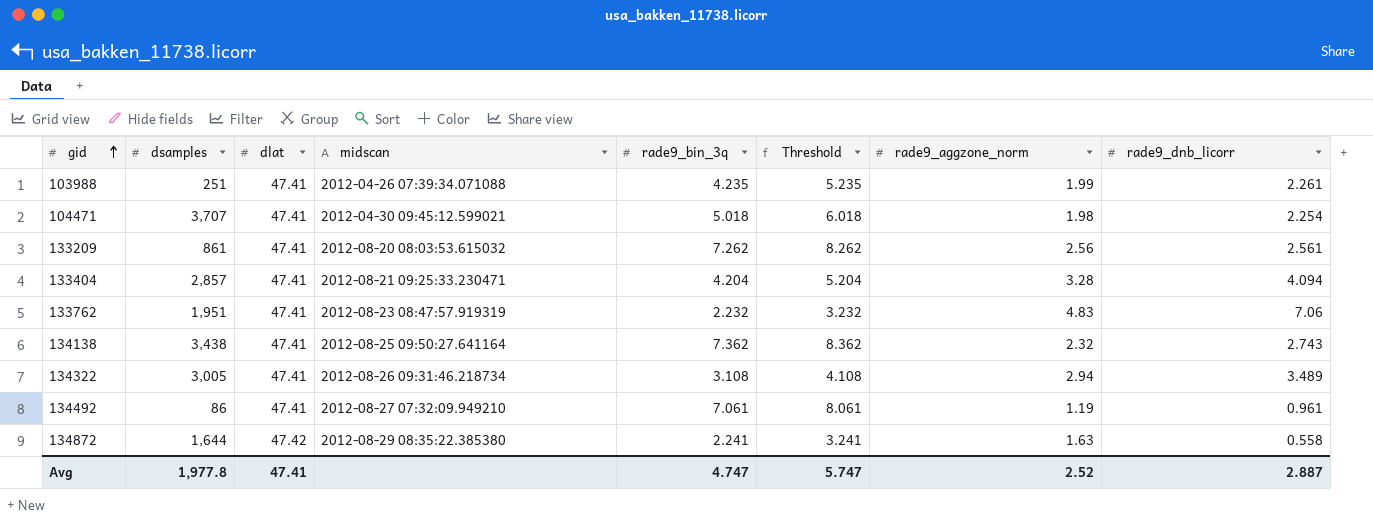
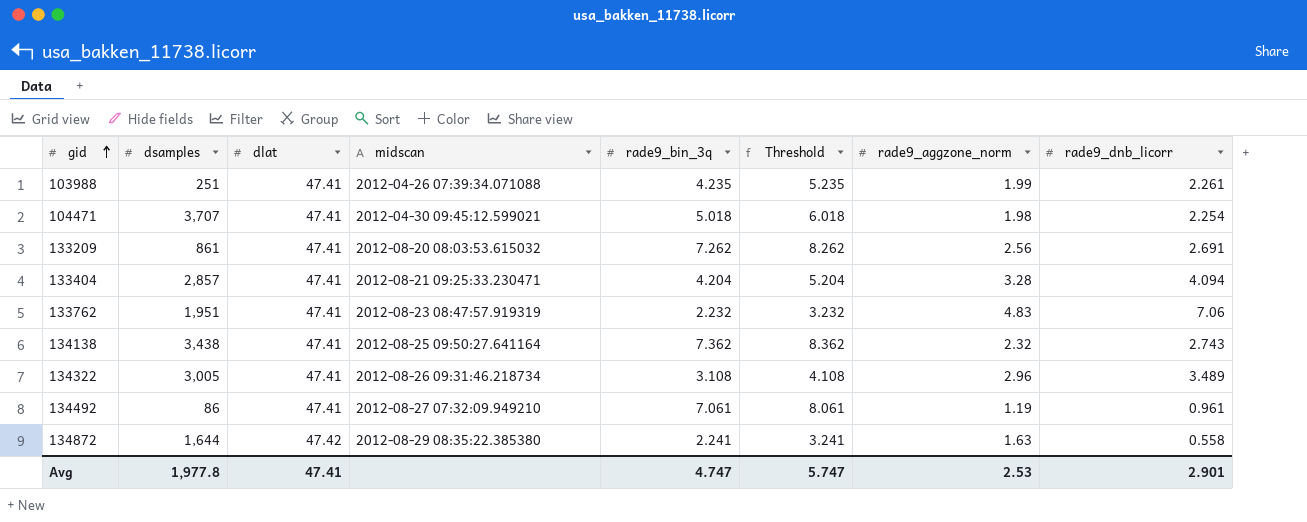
133209 | rade9_dnb_licorr: 2.561 -> 2.691
134322 | rade9_aggzone_norm: 2.94 -> 2.96
Avg | rade9_aggzone_norm: 2.52 -> 2.53
Avg | rade9_dnb_licorr: 2.887 -> 2.901

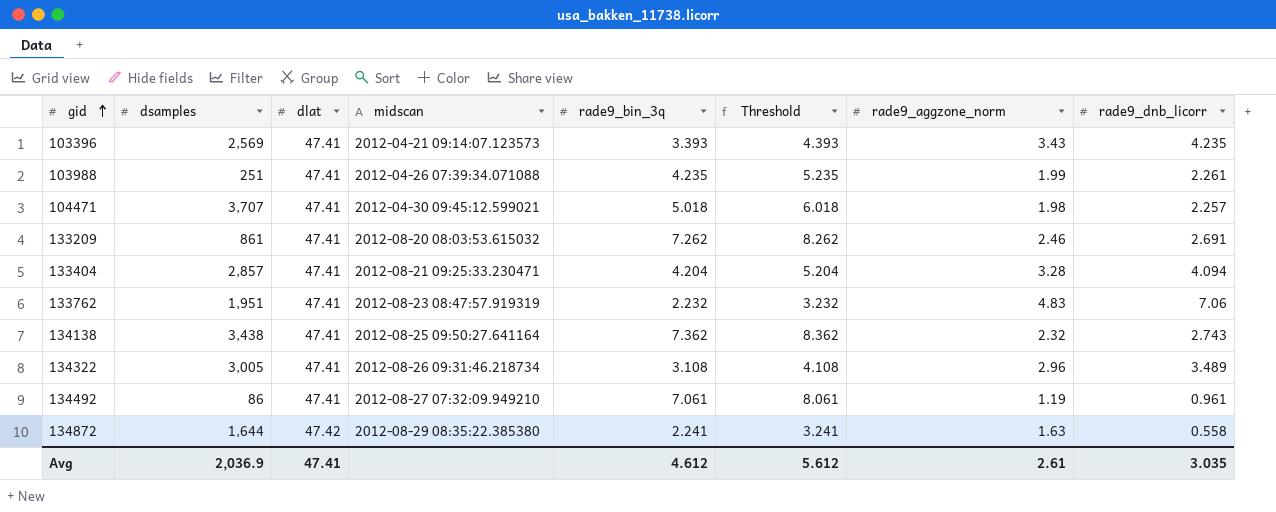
row 103396: none -> 2,569 | 47.41 | 2012-04-21 09:14:07.123573 | 3.393 | 4.393 | 3.43 | 4.235
104471 | rade9_dnb_licorr: 2.254 -> 2.257
133209 | rade9_aggzone_norm: 2.56 -> 2.46
Avg | dsamples: 1,977.8 -> 2,036.9
Avg | rade9_bin_3q: 4.747 -> 4.612
Avg | Threshold: 5.747 -> 5.612
Avg | rade9_aggzone_norm: 2.53 -> 2.61
Avg | rade9_dnb_licorr: 2.901 -> 3.035

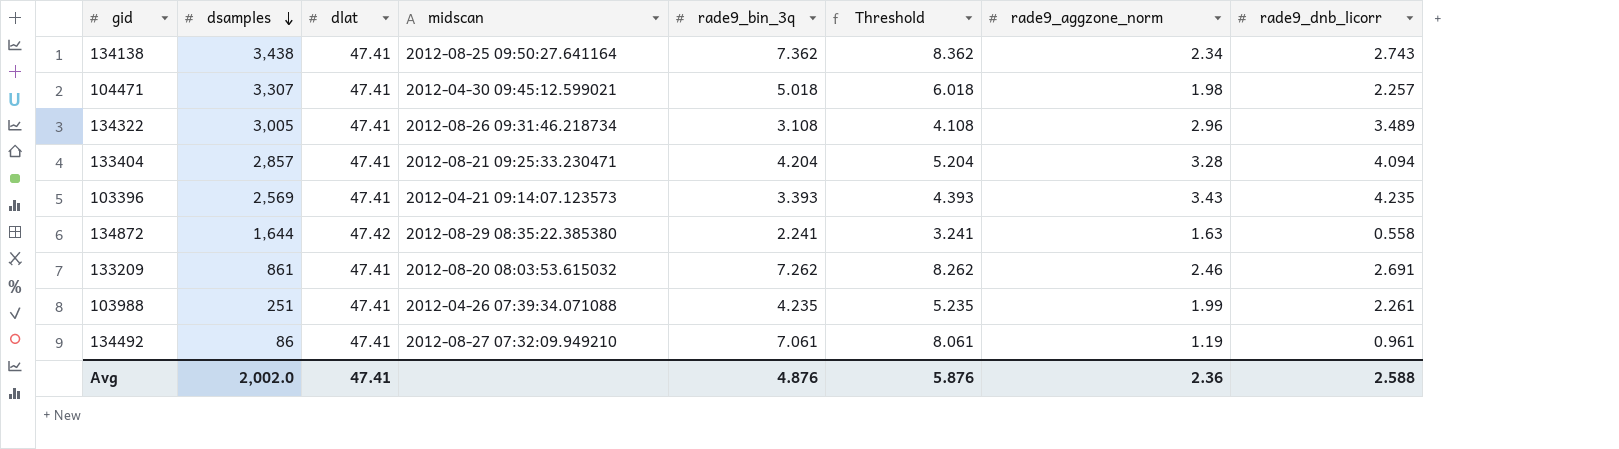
row order: gid ascending -> dsamples descending
row 133762: 1,951 | 47.41 | 2012-08-23 08:47:57.919319 | 2.232 | 3.232 | 4.83 | 7.06 -> none
134138 | rade9_aggzone_norm: 2.32 -> 2.34
104471 | dsamples: 3,707 -> 3,307
Avg | dsamples: 2,036.9 -> 2,002.0
Avg | rade9_bin_3q: 4.612 -> 4.876
Avg | Threshold: 5.612 -> 5.876
Avg | rade9_aggzone_norm: 2.61 -> 2.36
Avg | rade9_dnb_licorr: 3.035 -> 2.588

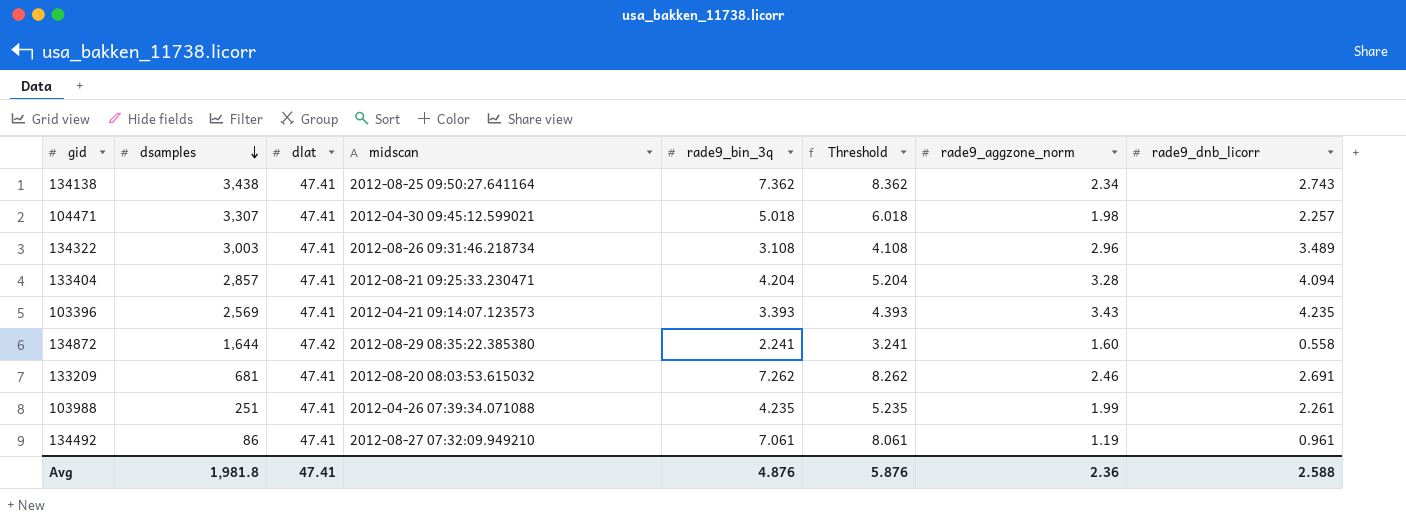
134322 | dsamples: 3,005 -> 3,003
134872 | rade9_aggzone_norm: 1.63 -> 1.60
133209 | dsamples: 861 -> 681
Avg | dsamples: 2,002.0 -> 1,981.8

